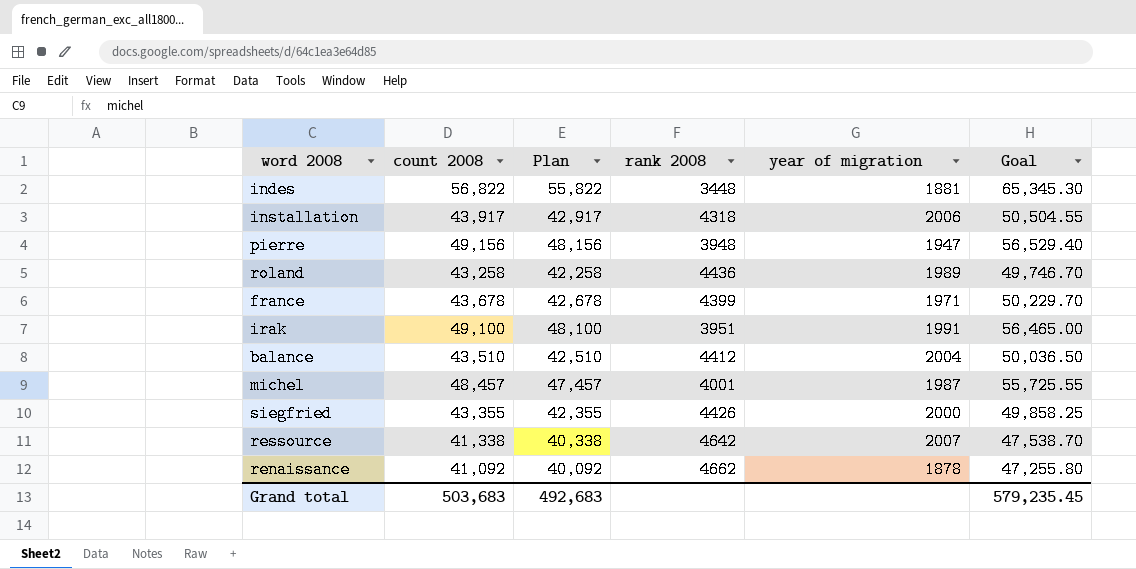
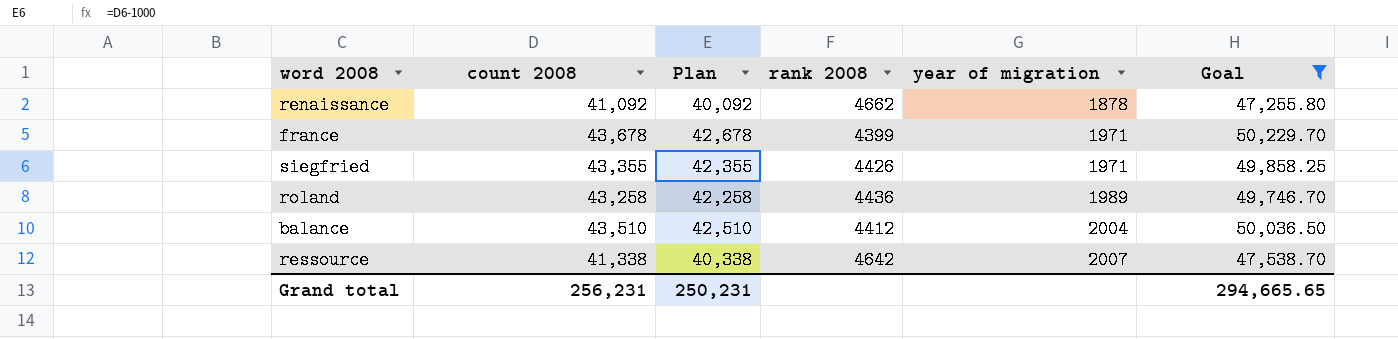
filter: none -> Goal <= 50,229.70
row order: none -> year of migration ascending
siegfried | year of migration: 2000 -> 1971
Grand total | count 2008: 503,683 -> 256,231
Grand total | Plan: 492,683 -> 250,231
Grand total | Goal: 579,235.45 -> 294,665.65

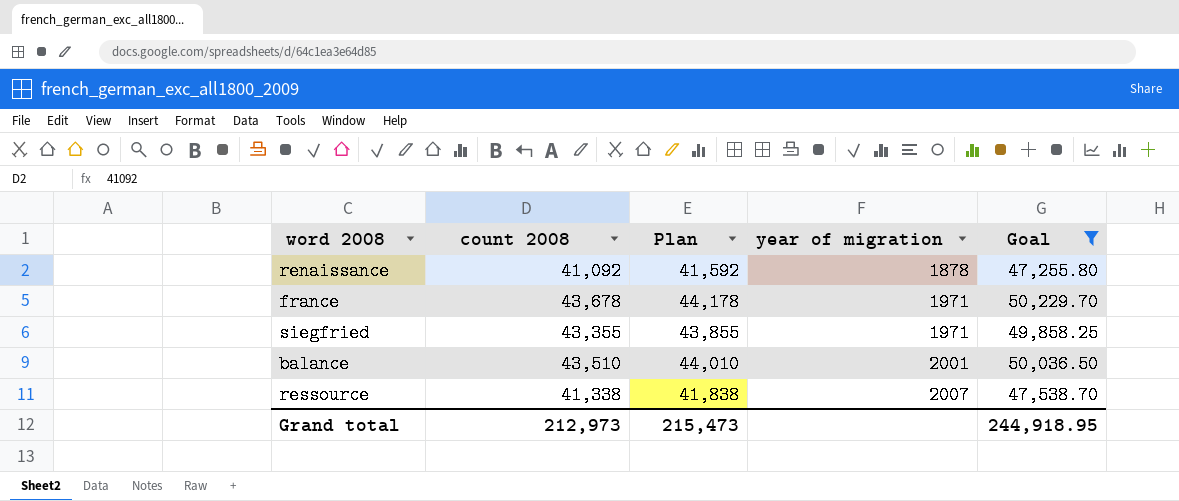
column rank 2008 | position: 4 -> none
column Plan | formula: [count 2008] - 1000 -> [count 2008] + 500
row roland: 43,258 | 42,258 | 4436 | 1989 | 49,746.70 -> none
balance | year of migration: 2004 -> 2001
Grand total | count 2008: 256,231 -> 212,973
Grand total | Plan: 250,231 -> 215,473
Grand total | Goal: 294,665.65 -> 244,918.95

